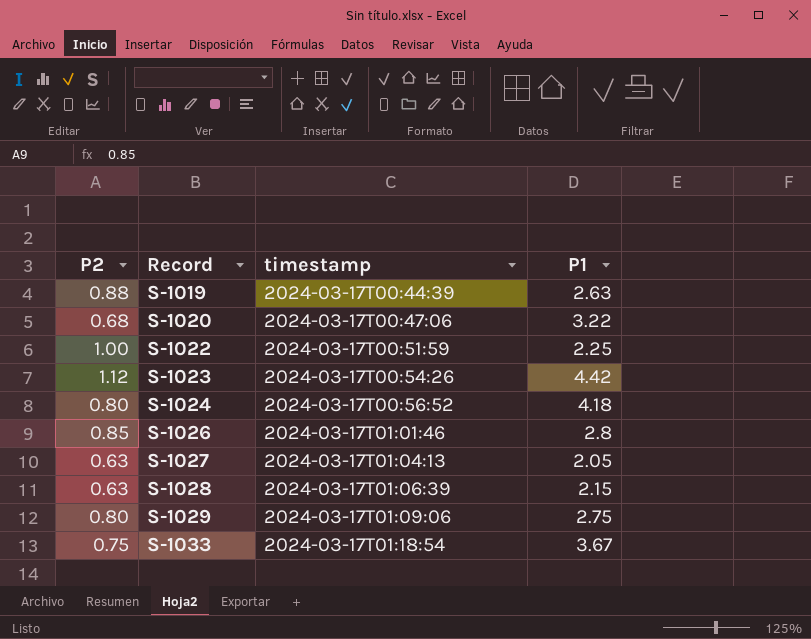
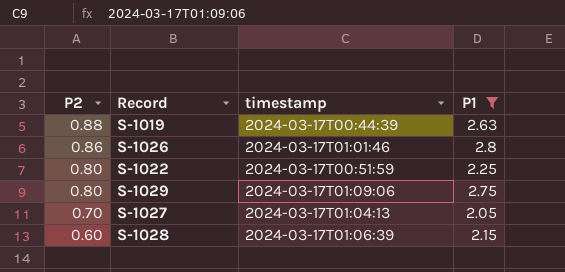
filter: none -> P1 <= 2.8
row order: Record ascending -> P2 descending
S-1026 | P2: 0.85 -> 0.86
S-1022 | P2: 1.00 -> 0.80
S-1027 | P2: 0.63 -> 0.70
S-1028 | P2: 0.63 -> 0.60

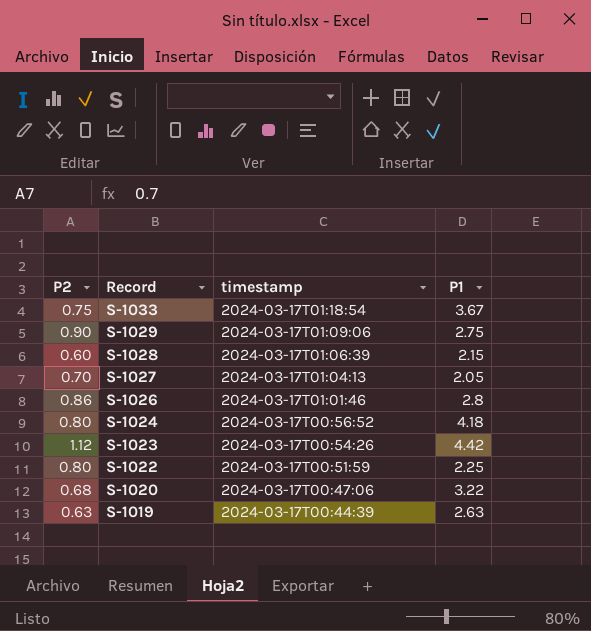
filter: P1 <= 2.8 -> none
row order: P2 descending -> Record descending
S-1029 | P2: 0.80 -> 0.90
S-1019 | P2: 0.88 -> 0.63

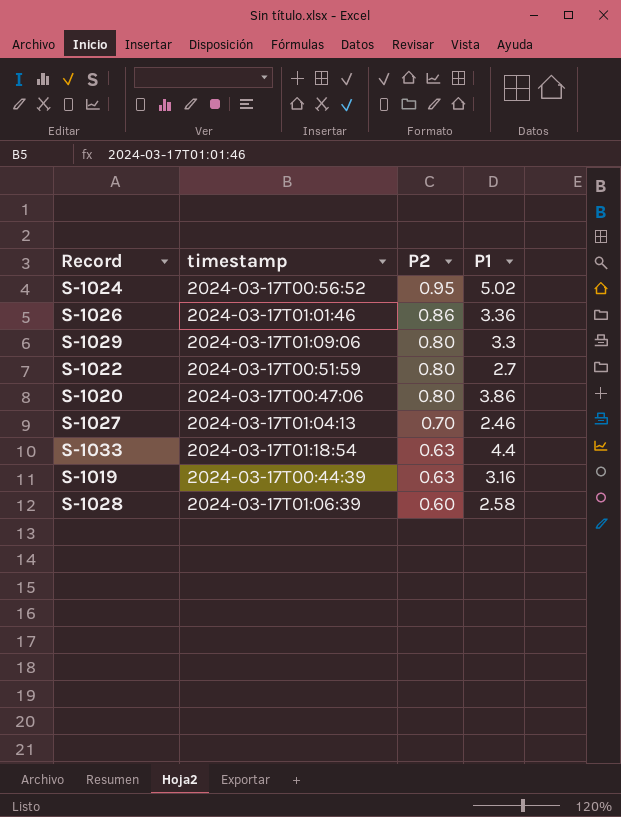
row order: Record descending -> P2 descending
column P2 | position: 1 -> 3
row S-1023: 1.12 | 2024-03-17T00:54:26 | 4.42 -> none
S-1024 | P2: 0.80 -> 0.95
S-1024 | P1: 4.18 -> 5.02
S-1026 | P1: 2.8 -> 3.36
S-1029 | P2: 0.90 -> 0.80
S-1029 | P1: 2.75 -> 3.3
S-1022 | P1: 2.25 -> 2.7
S-1020 | P2: 0.68 -> 0.80
S-1020 | P1: 3.22 -> 3.86
S-1027 | P1: 2.05 -> 2.46
S-1033 | P2: 0.75 -> 0.63
S-1033 | P1: 3.67 -> 4.4
S-1019 | P1: 2.63 -> 3.16
S-1028 | P1: 2.15 -> 2.58

